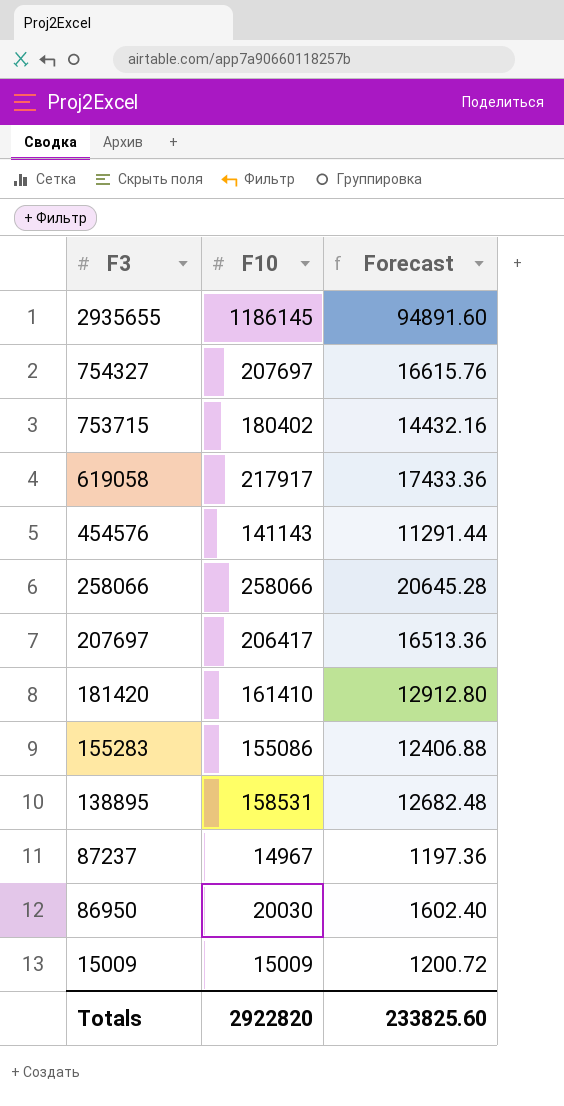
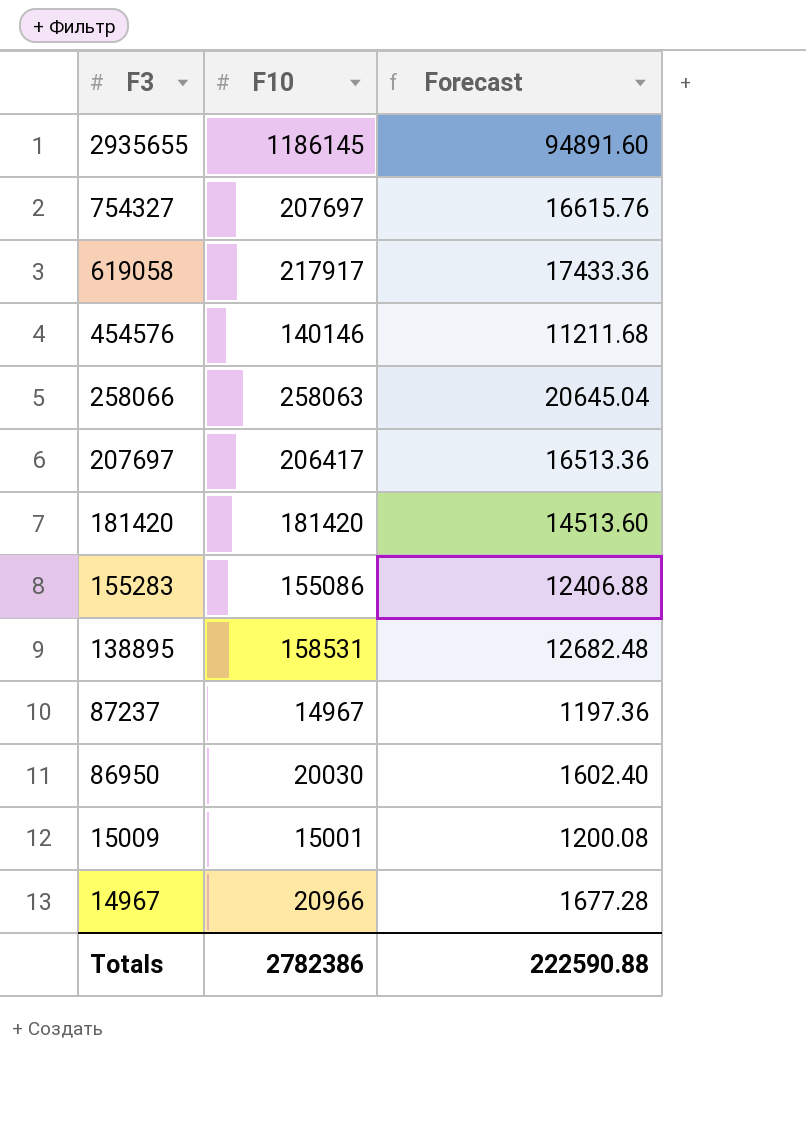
row 753715: 180402 | 14432.16 -> none
454576 | F10: 141143 -> 140146
454576 | Forecast: 11291.44 -> 11211.68
258066 | F10: 258066 -> 258063
258066 | Forecast: 20645.28 -> 20645.04
181420 | F10: 161410 -> 181420
181420 | Forecast: 12912.80 -> 14513.60
15009 | F10: 15009 -> 15001
15009 | Forecast: 1200.72 -> 1200.08
row 14967: none -> 20966 | 1677.28
Totals | F10: 2922820 -> 2782386
Totals | Forecast: 233825.60 -> 222590.88

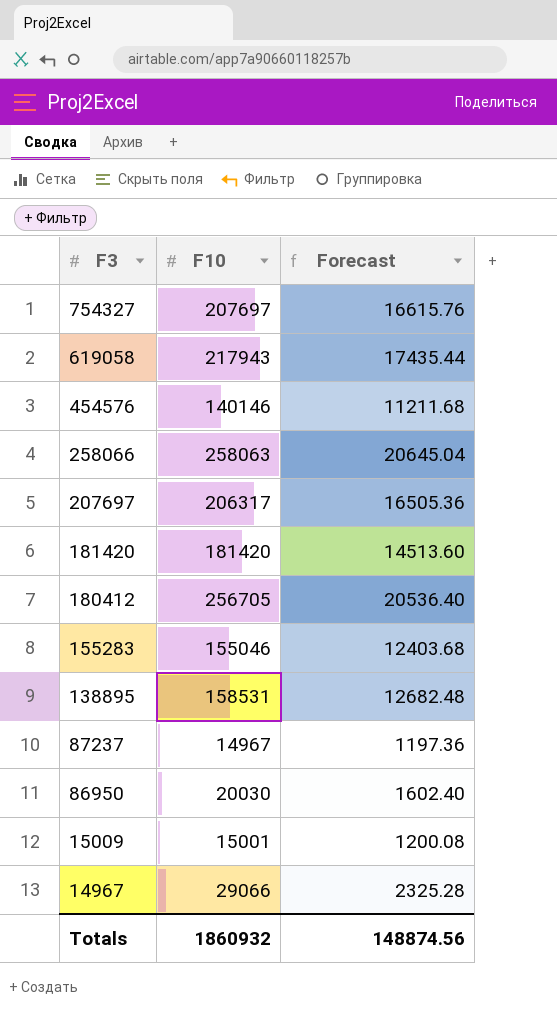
row 2935655: 1186145 | 94891.60 -> none
619058 | F10: 217917 -> 217943
619058 | Forecast: 17433.36 -> 17435.44
207697 | F10: 206417 -> 206317
207697 | Forecast: 16513.36 -> 16505.36
row 180412: none -> 256705 | 20536.40
155283 | F10: 155086 -> 155046
155283 | Forecast: 12406.88 -> 12403.68
14967 | F10: 20966 -> 29066
14967 | Forecast: 1677.28 -> 2325.28
Totals | F10: 2782386 -> 1860932
Totals | Forecast: 222590.88 -> 148874.56

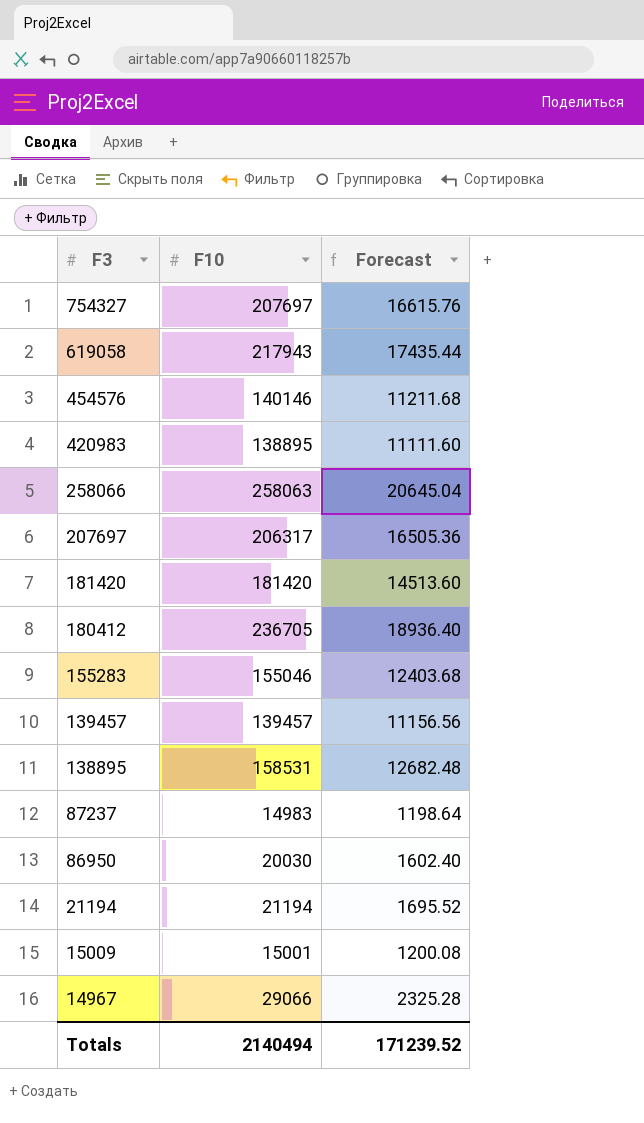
row 420983: none -> 138895 | 11111.60
180412 | F10: 256705 -> 236705
180412 | Forecast: 20536.40 -> 18936.40
row 139457: none -> 139457 | 11156.56
87237 | F10: 14967 -> 14983
87237 | Forecast: 1197.36 -> 1198.64
row 21194: none -> 21194 | 1695.52
Totals | F10: 1860932 -> 2140494
Totals | Forecast: 148874.56 -> 171239.52

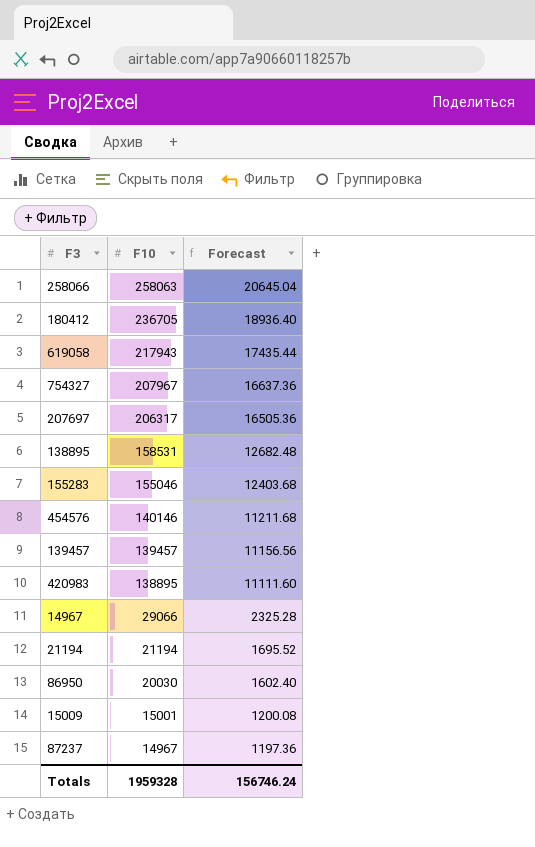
row order: F3 descending -> F10 descending
row 181420: 181420 | 14513.60 -> none
754327 | F10: 207697 -> 207967
754327 | Forecast: 16615.76 -> 16637.36
87237 | F10: 14983 -> 14967
87237 | Forecast: 1198.64 -> 1197.36
Totals | F10: 2140494 -> 1959328
Totals | Forecast: 171239.52 -> 156746.24

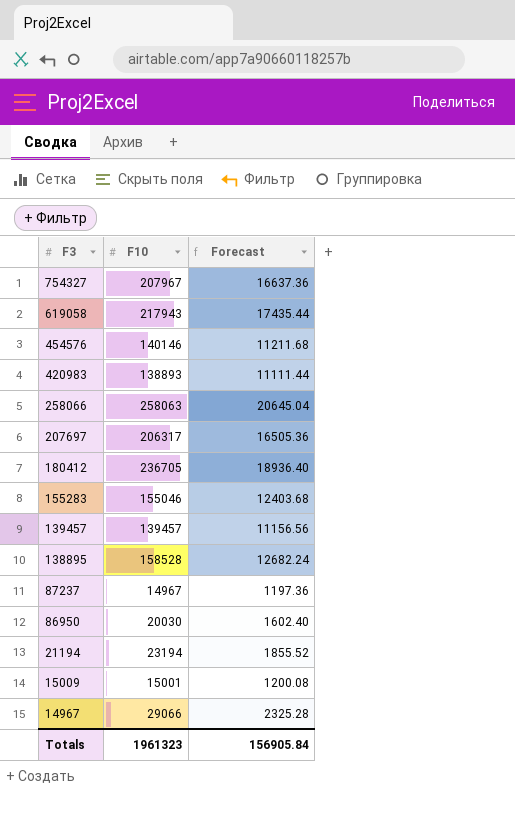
row order: F10 descending -> F3 descending
420983 | F10: 138895 -> 138893
420983 | Forecast: 11111.60 -> 11111.44
138895 | F10: 158531 -> 158528
138895 | Forecast: 12682.48 -> 12682.24
21194 | F10: 21194 -> 23194
21194 | Forecast: 1695.52 -> 1855.52
Totals | F10: 1959328 -> 1961323
Totals | Forecast: 156746.24 -> 156905.84

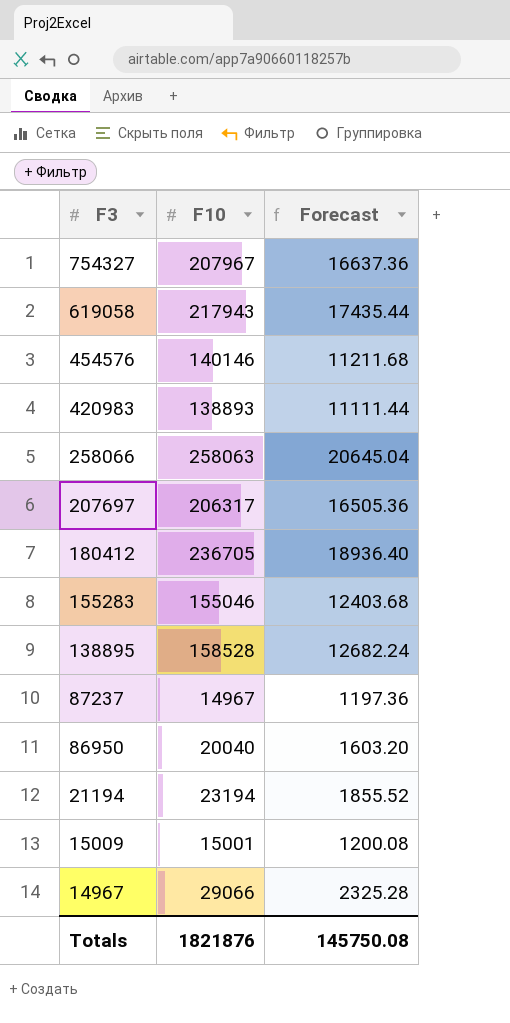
row 139457: 139457 | 11156.56 -> none
86950 | F10: 20030 -> 20040
86950 | Forecast: 1602.40 -> 1603.20
Totals | F10: 1961323 -> 1821876
Totals | Forecast: 156905.84 -> 145750.08

